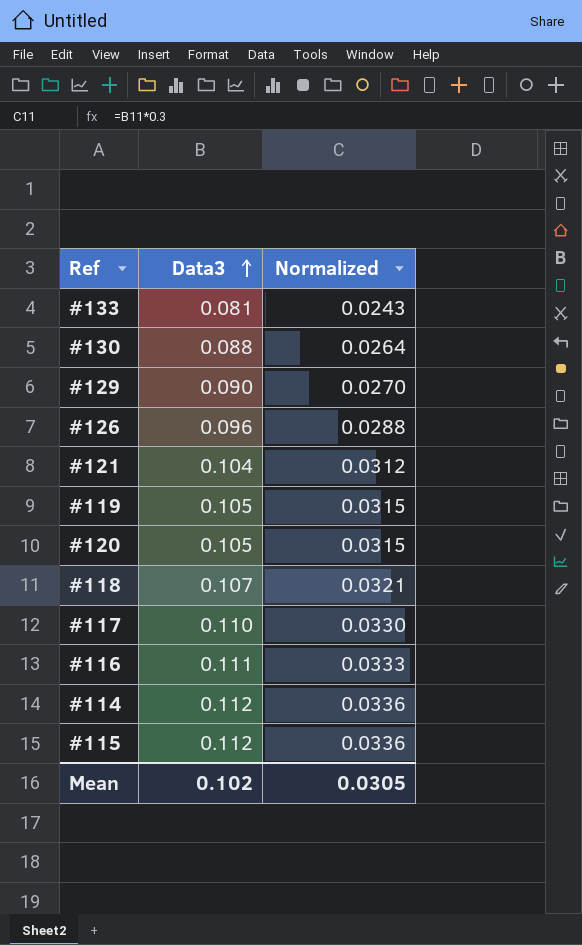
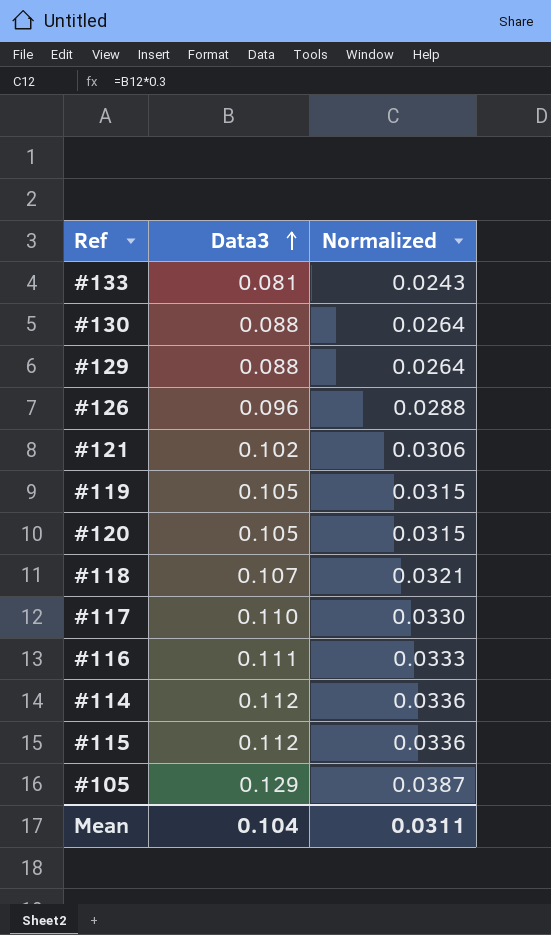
#129 | Data3: 0.090 -> 0.088
#129 | Normalized: 0.0270 -> 0.0264
#121 | Data3: 0.104 -> 0.102
#121 | Normalized: 0.0312 -> 0.0306
row #105: none -> 0.129 | 0.0387
Mean | Data3: 0.102 -> 0.104
Mean | Normalized: 0.0305 -> 0.0311

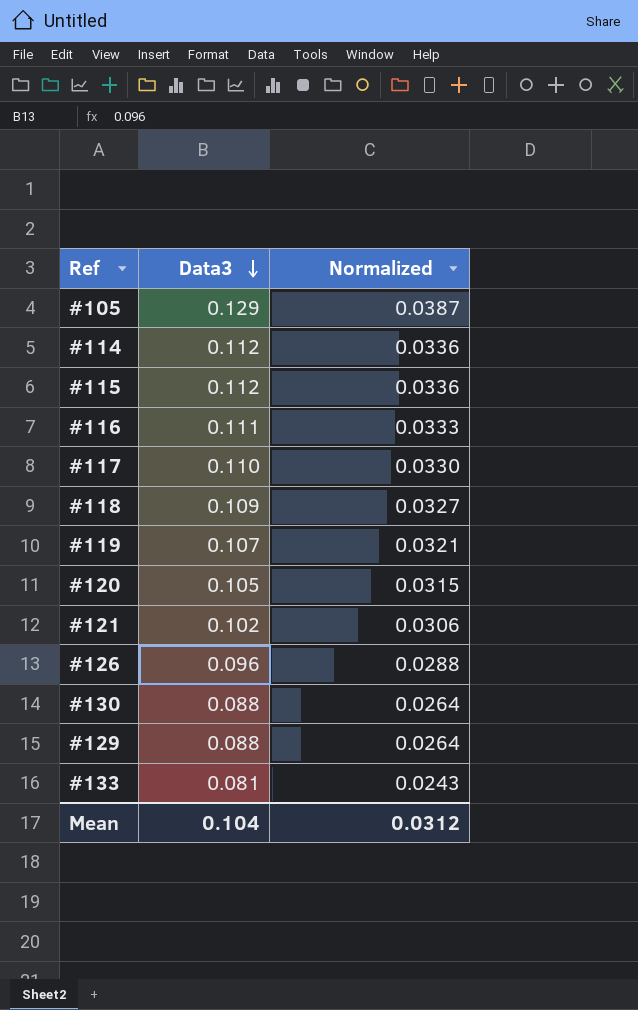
row order: Data3 ascending -> Data3 descending
#118 | Data3: 0.107 -> 0.109
#118 | Normalized: 0.0321 -> 0.0327
#119 | Data3: 0.105 -> 0.107
#119 | Normalized: 0.0315 -> 0.0321
Mean | Normalized: 0.0311 -> 0.0312

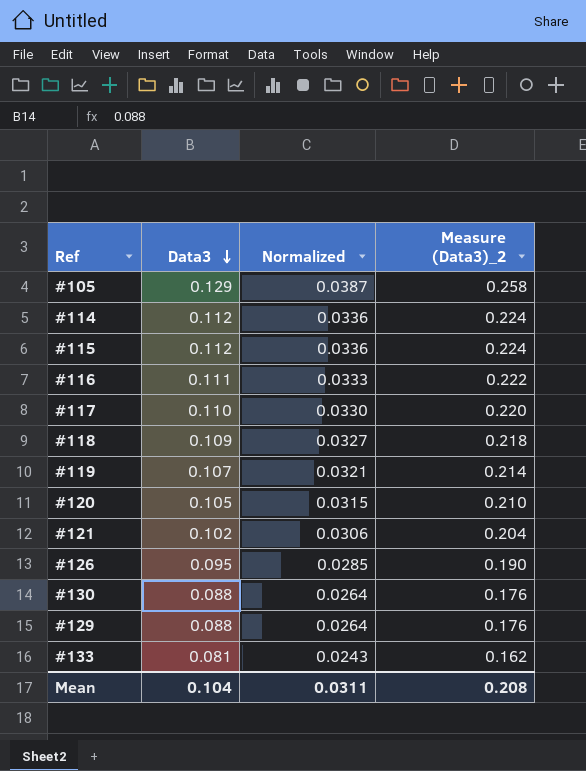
column Measure (Data3)_2 | formula: none -> [Data3] * 2
#126 | Data3: 0.096 -> 0.095
#126 | Normalized: 0.0288 -> 0.0285
Mean | Normalized: 0.0312 -> 0.0311

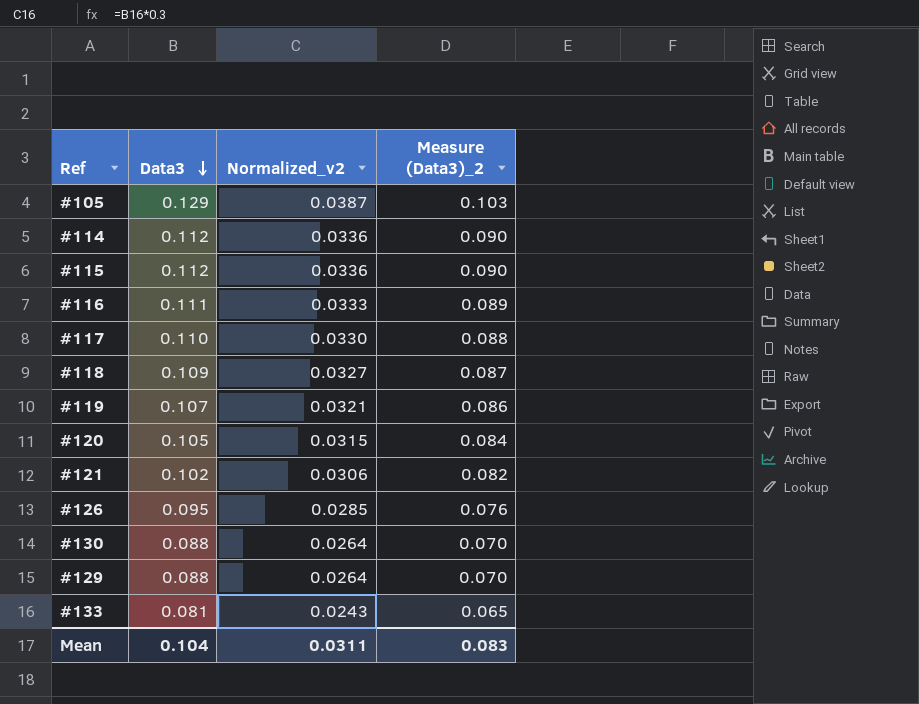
column name: Normalized -> Normalized_v2
column Measure (Data3)_2 | formula: [Data3] * 2 -> [Data3] * 0.8
Mean | Measure (Data3)_2: 0.208 -> 0.083

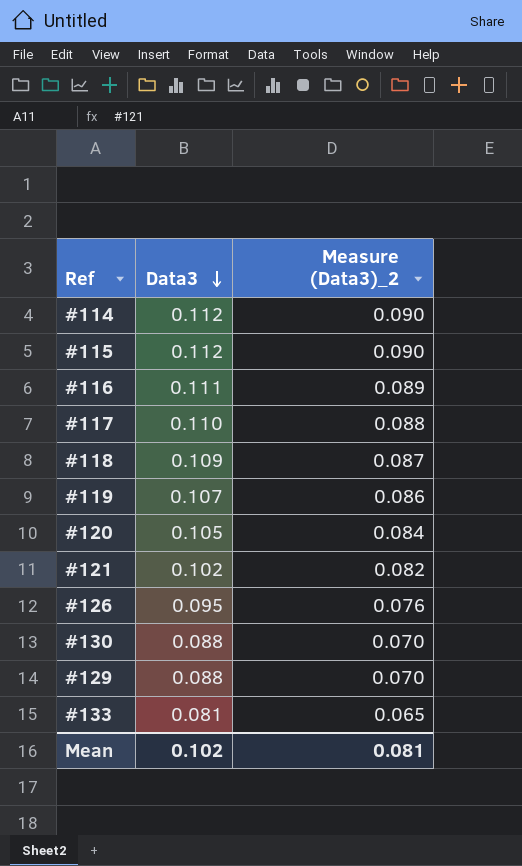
column Normalized_v2 | formula: [Data3] * 0.3 -> none
row #105: 0.129 | 0.0387 | 0.103 -> none
Mean | Data3: 0.104 -> 0.102
Mean | Measure (Data3)_2: 0.083 -> 0.081

